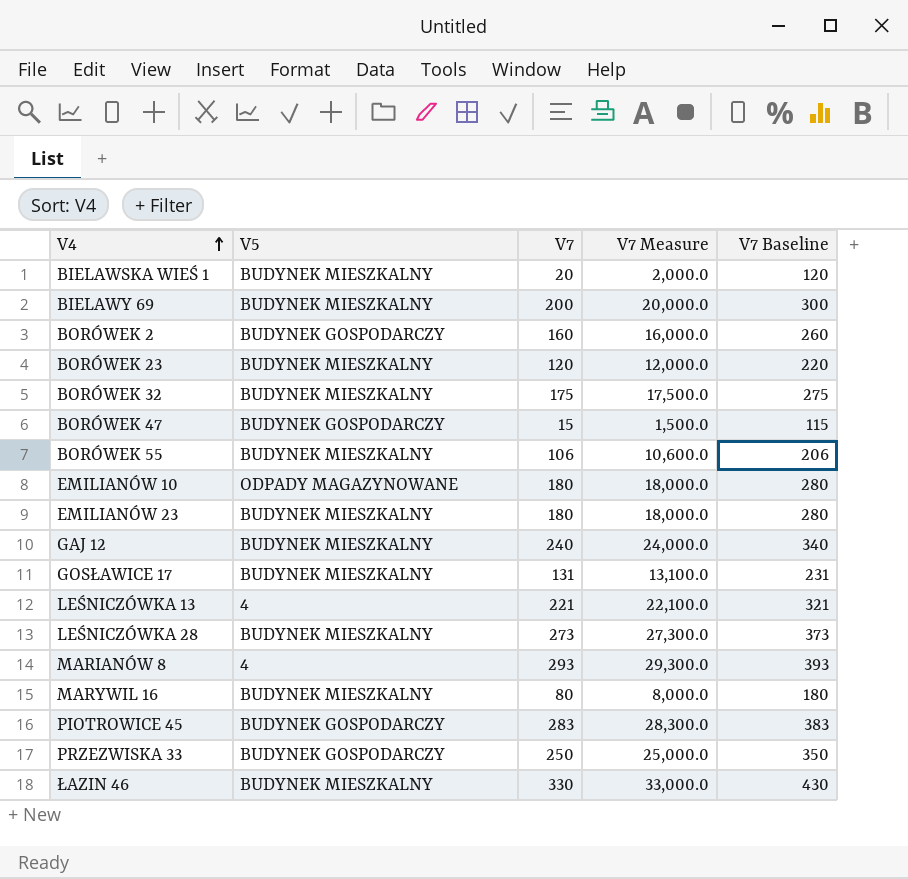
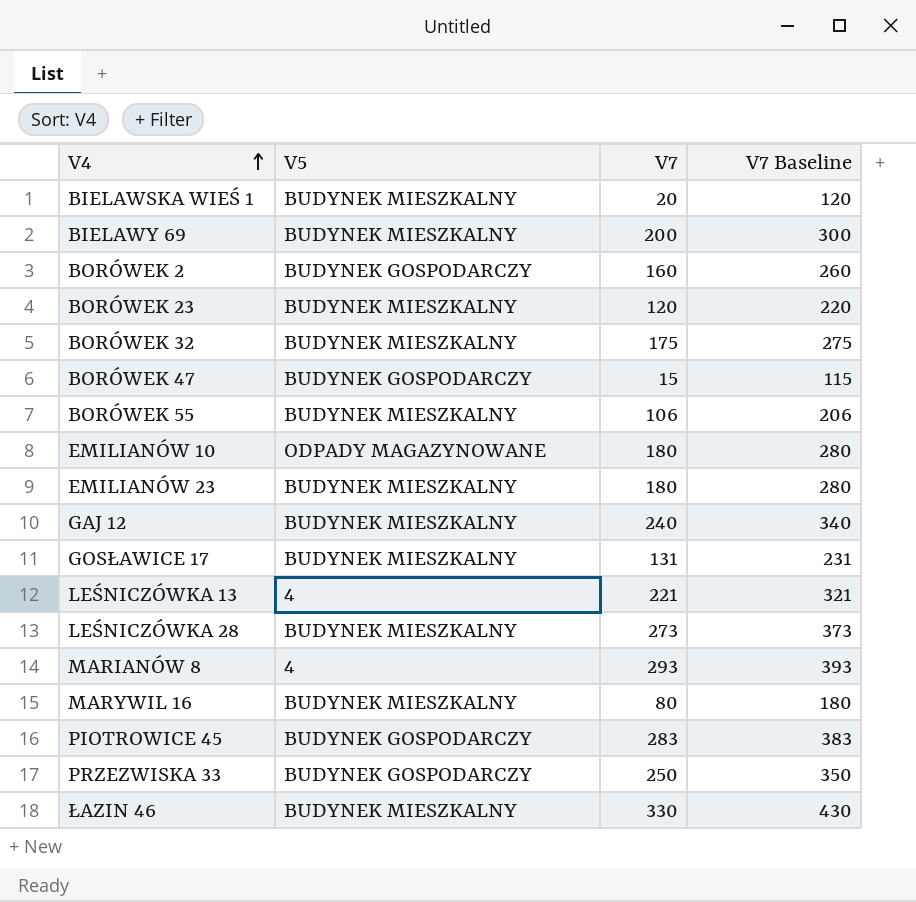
column V7 Measure | formula: [V7] * 100 -> none

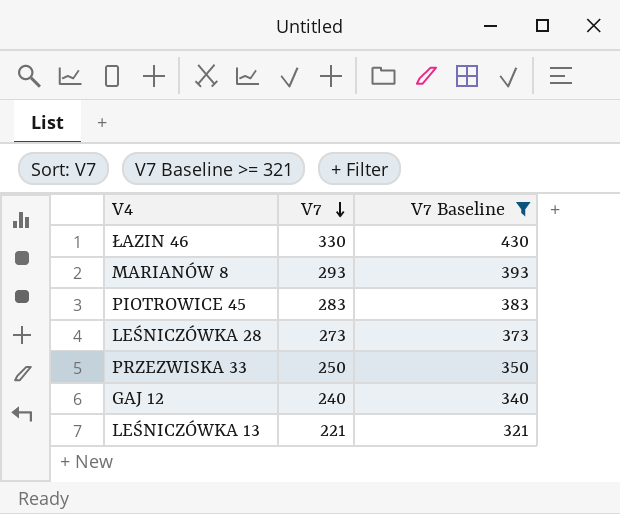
filter: none -> V7 Baseline >= 321
row order: V4 ascending -> V7 descending
column V5 | position: 2 -> none

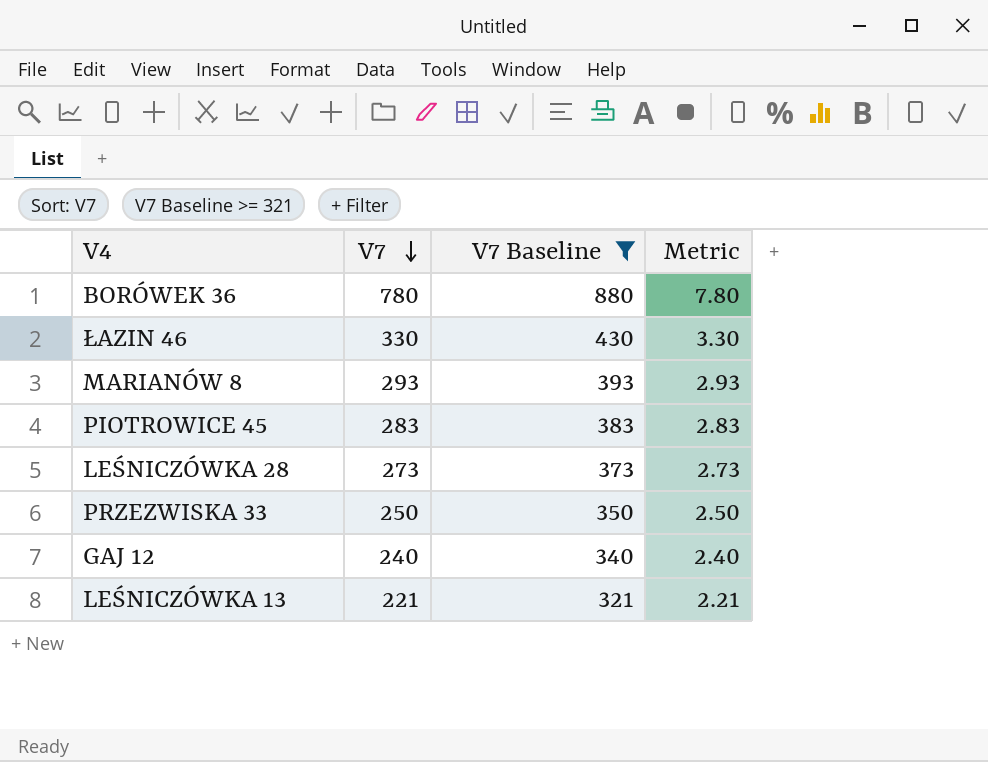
column Metric | formula: none -> [V7] * 0.01
row BORÓWEK 36: none -> 780 | 880 | 7.80

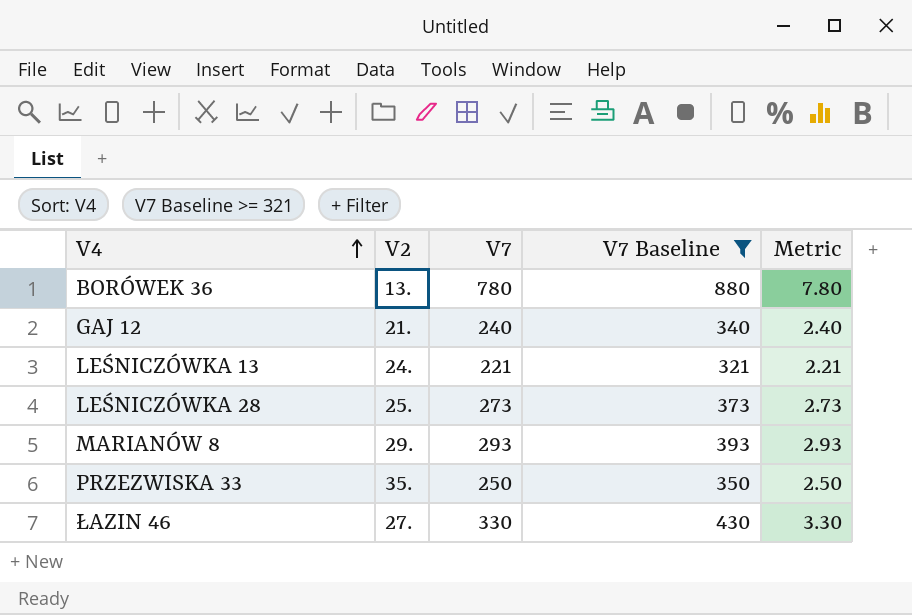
row order: V7 descending -> V4 ascending
column V2 | position: none -> 2
row PIOTROWICE 45: 283 | 383 | 2.83 -> none

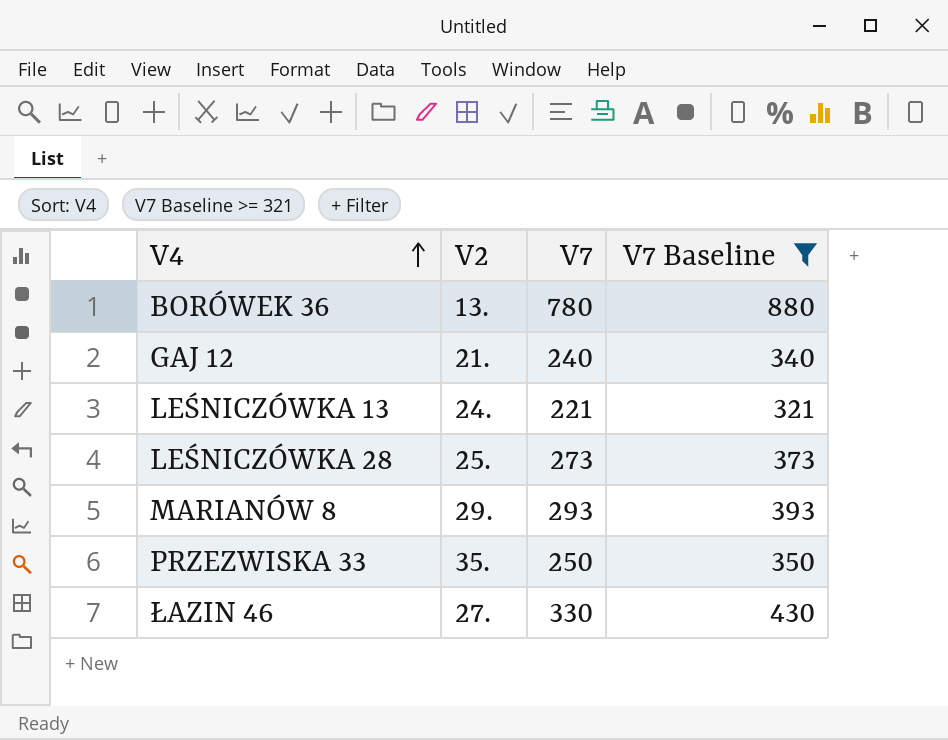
column Metric | formula: [V7] * 0.01 -> none

